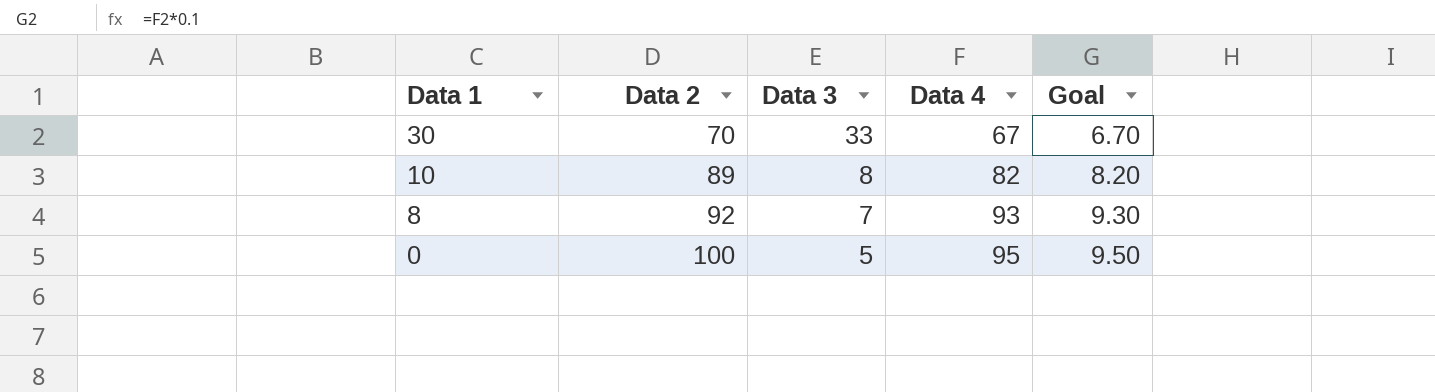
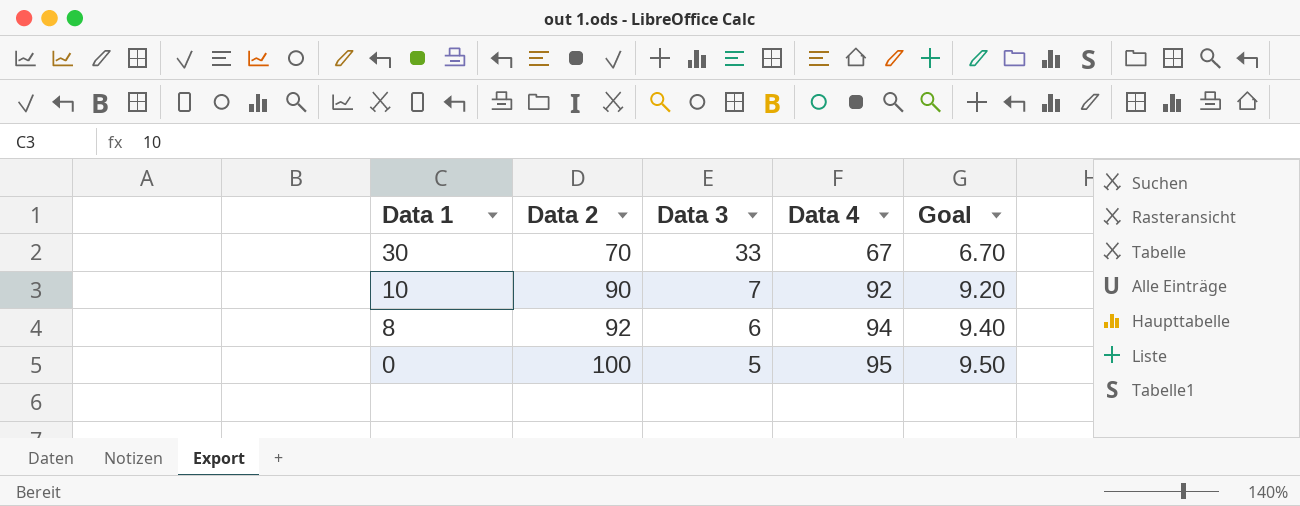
10 | Data 2: 89 -> 90
10 | Data 3: 8 -> 7
10 | Data 4: 82 -> 92
10 | Goal: 8.20 -> 9.20
8 | Data 3: 7 -> 6
8 | Data 4: 93 -> 94
8 | Goal: 9.30 -> 9.40

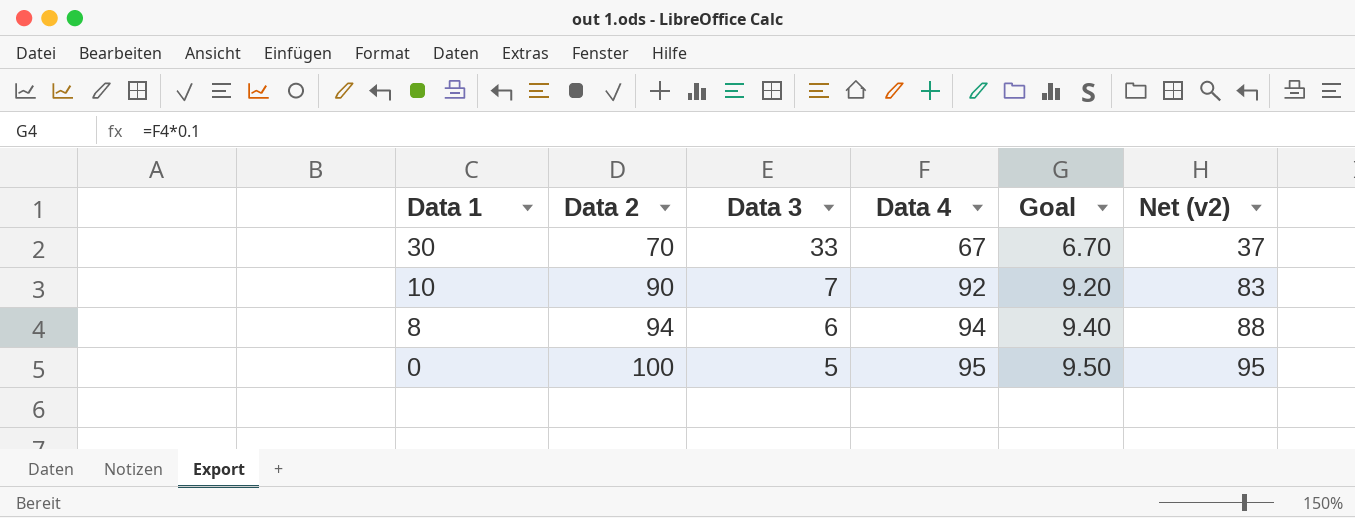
column Net (v2) | formula: none -> [Data 2] - [Data 3]
8 | Data 2: 92 -> 94

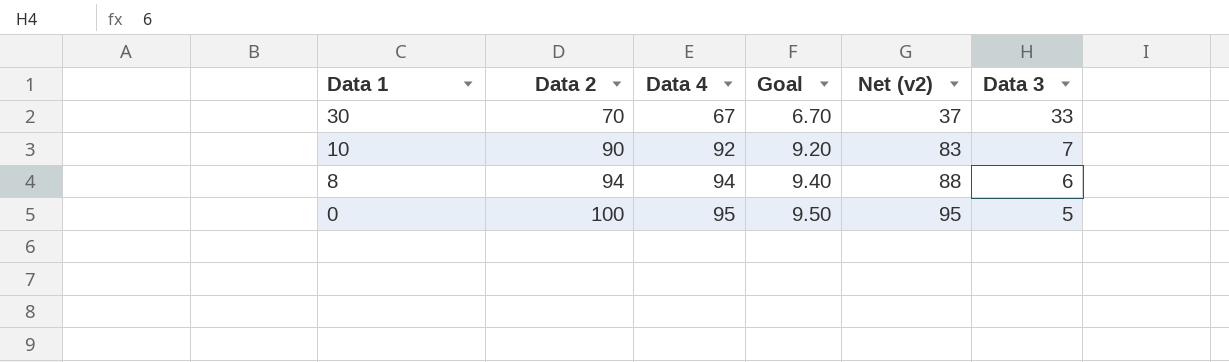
column Data 3 | position: 3 -> 6

